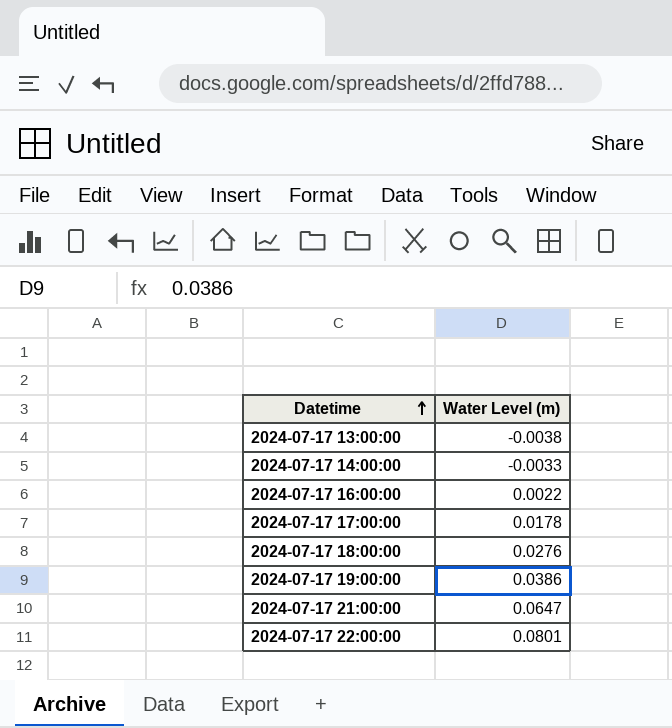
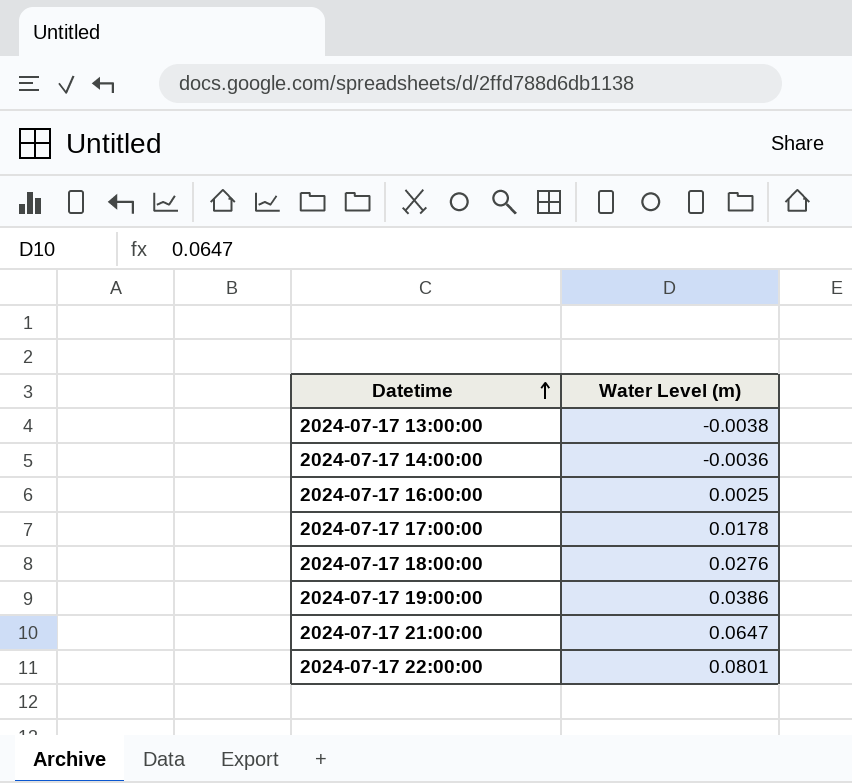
2024-07-17 14:00:00 | Water Level (m): -0.0033 -> -0.0036
2024-07-17 16:00:00 | Water Level (m): 0.0022 -> 0.0025

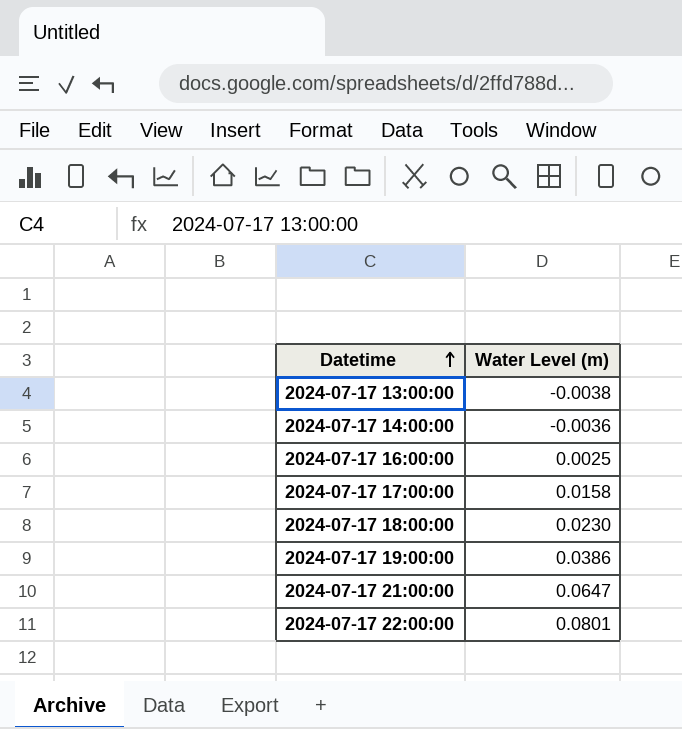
2024-07-17 17:00:00 | Water Level (m): 0.0178 -> 0.0158
2024-07-17 18:00:00 | Water Level (m): 0.0276 -> 0.0230

